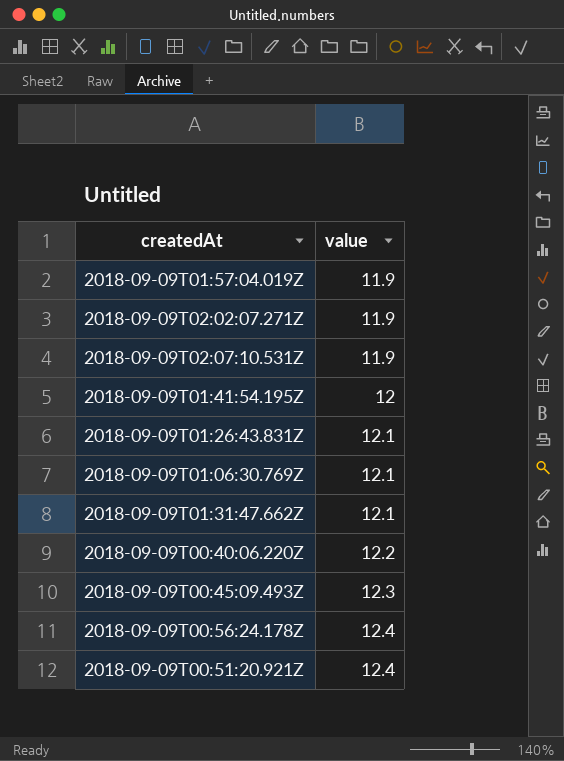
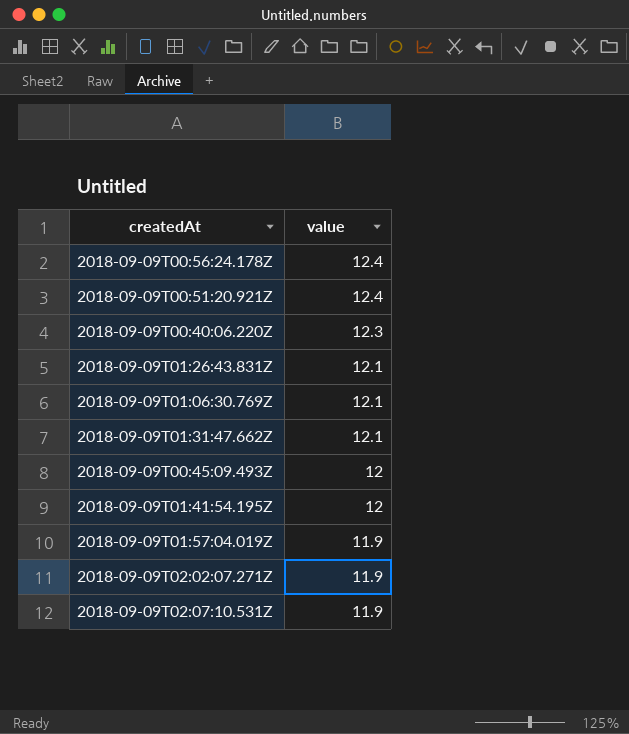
row order: value ascending -> value descending
2018-09-09T00:40:06.220Z | value: 12.2 -> 12.3
2018-09-09T00:45:09.493Z | value: 12.3 -> 12

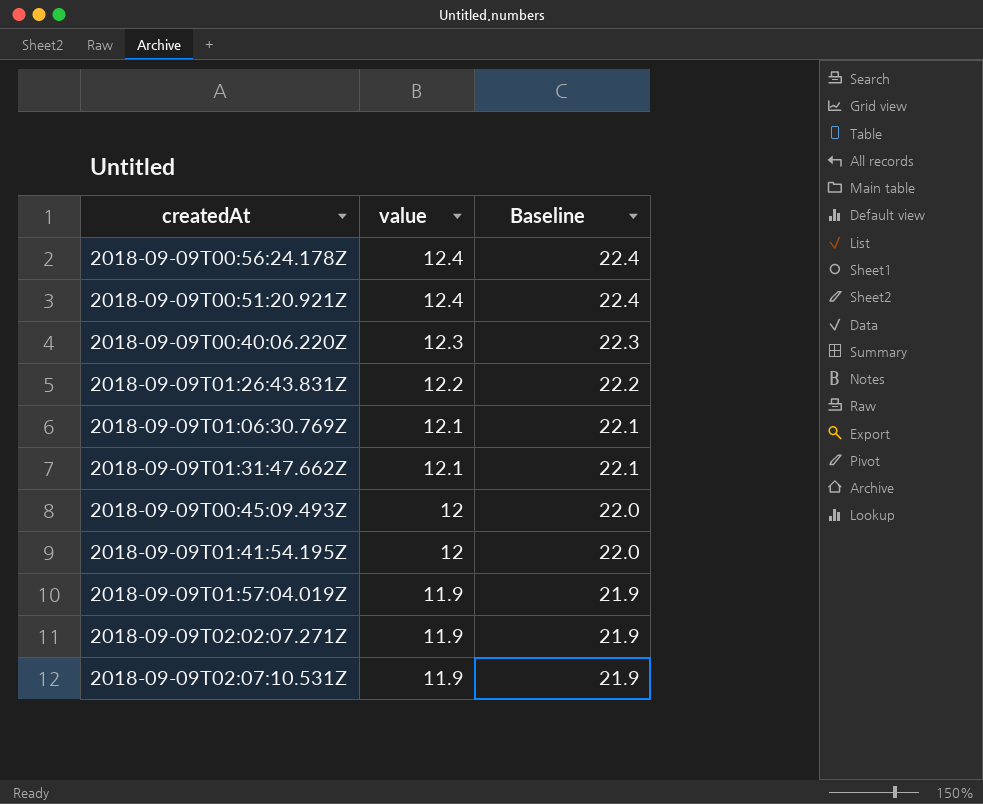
column Baseline | formula: none -> [value] + 10
2018-09-09T01:26:43.831Z | value: 12.1 -> 12.2

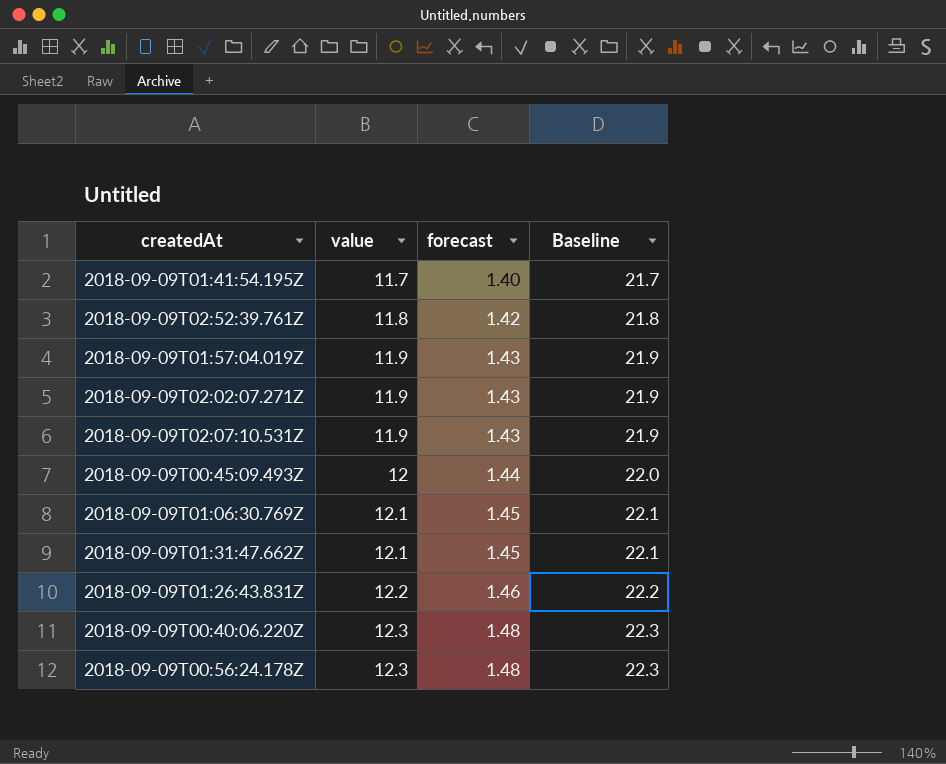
row order: value descending -> value ascending
column forecast | formula: none -> [value] * 0.12
row 2018-09-09T00:51:20.921Z: 12.4 | 22.4 -> none
2018-09-09T01:41:54.195Z | value: 12 -> 11.7
2018-09-09T01:41:54.195Z | Baseline: 22.0 -> 21.7
row 2018-09-09T02:52:39.761Z: none -> 11.8 | 1.42 | 21.8
2018-09-09T00:56:24.178Z | value: 12.4 -> 12.3
2018-09-09T00:56:24.178Z | Baseline: 22.4 -> 22.3

